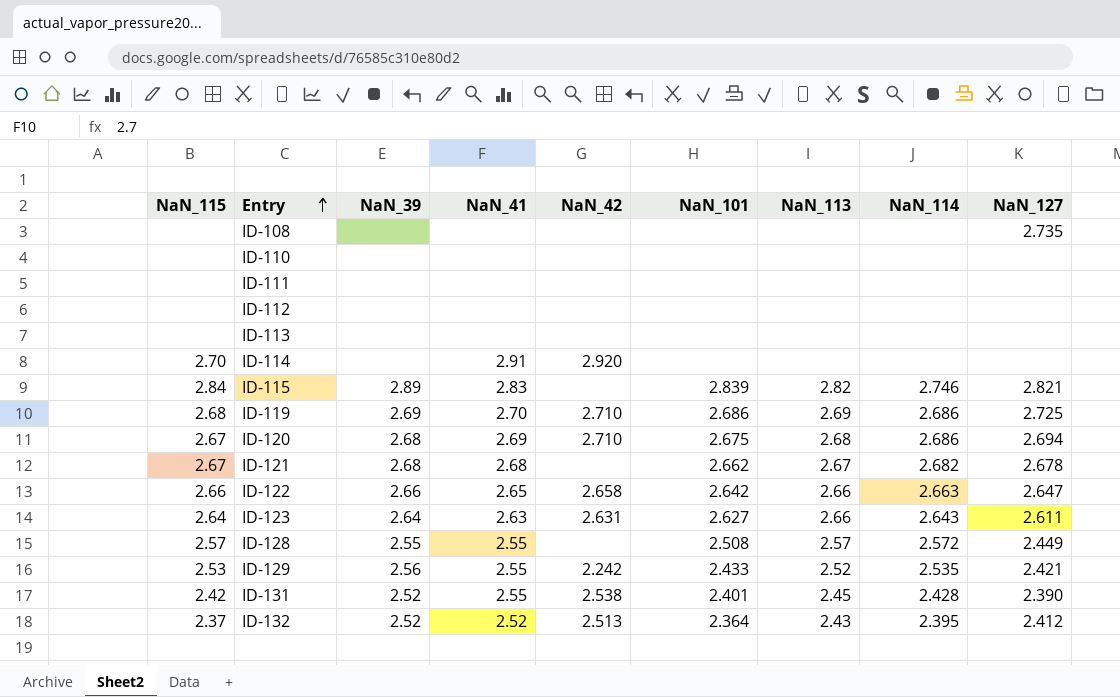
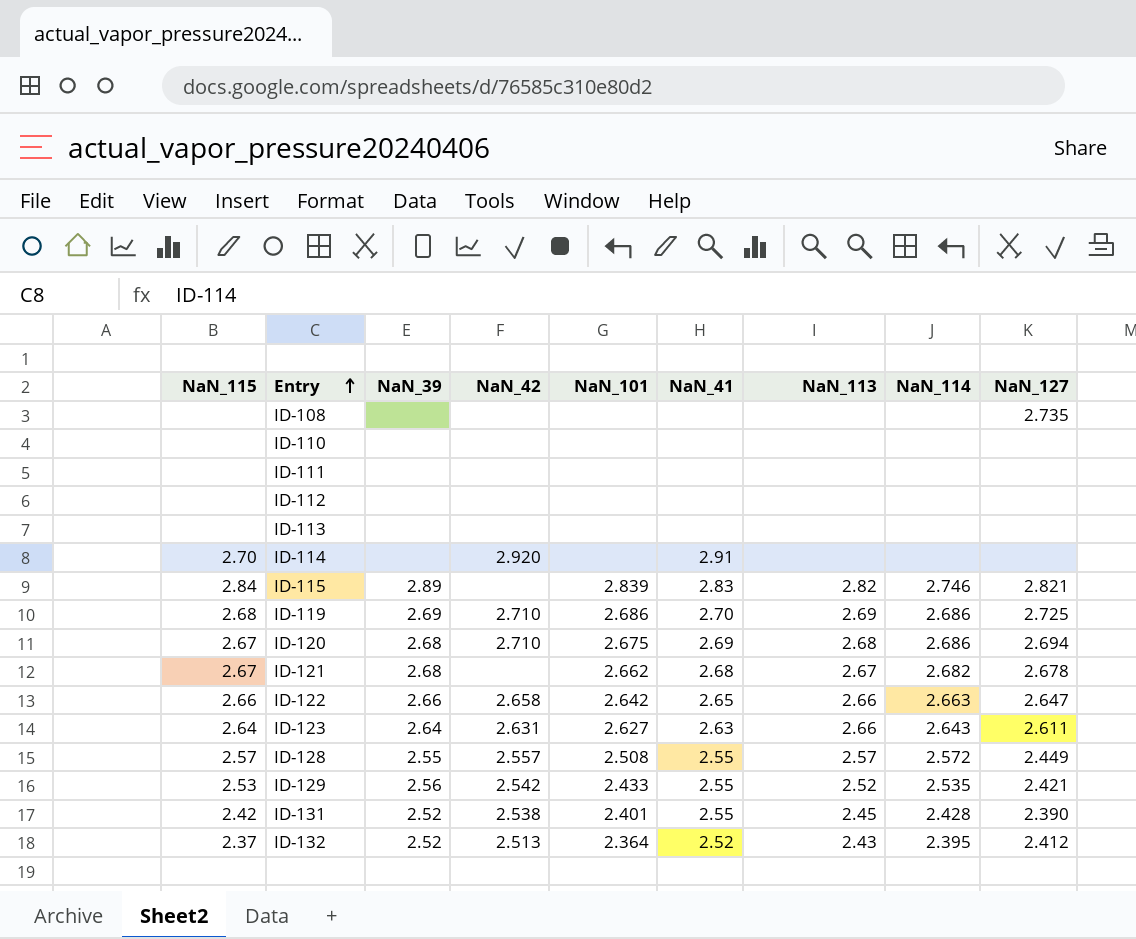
column NaN_41 | position: 4 -> 6
ID-128 | NaN_42: none -> 2.557
ID-129 | NaN_42: 2.242 -> 2.542

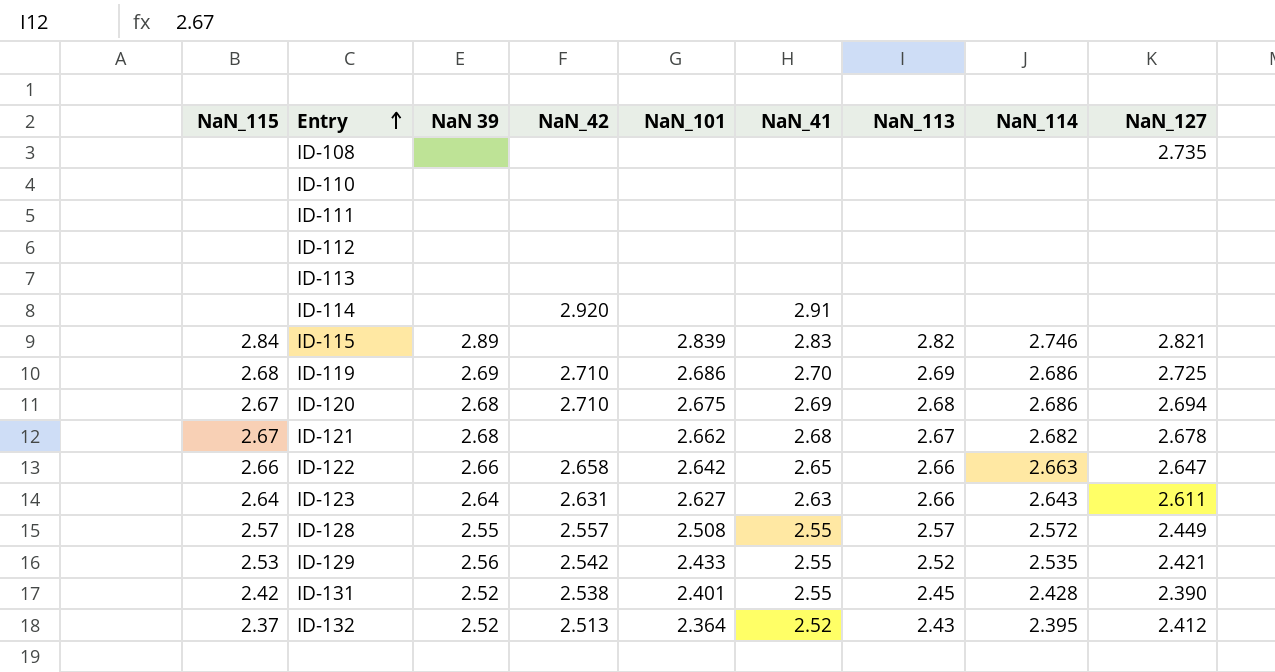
column name: NaN_39 -> NaN 39
ID-114 | NaN_115: 2.70 -> none

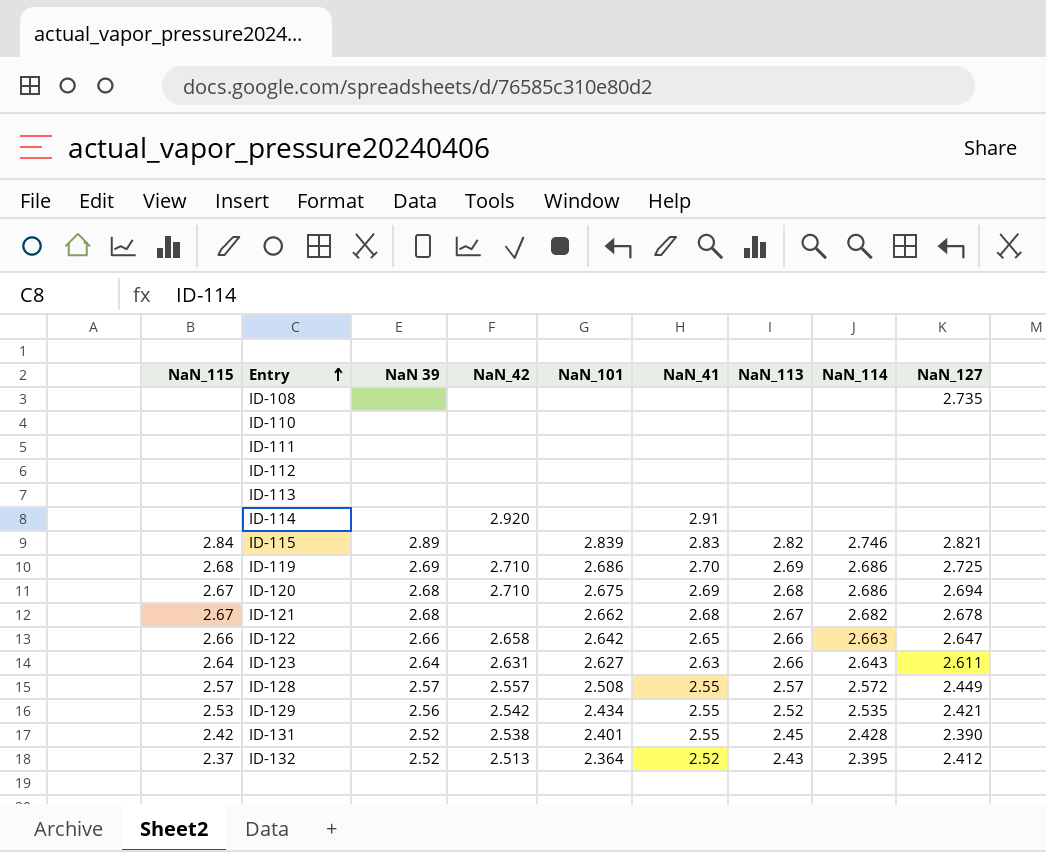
ID-128 | NaN 39: 2.55 -> 2.57
ID-129 | NaN_101: 2.433 -> 2.434

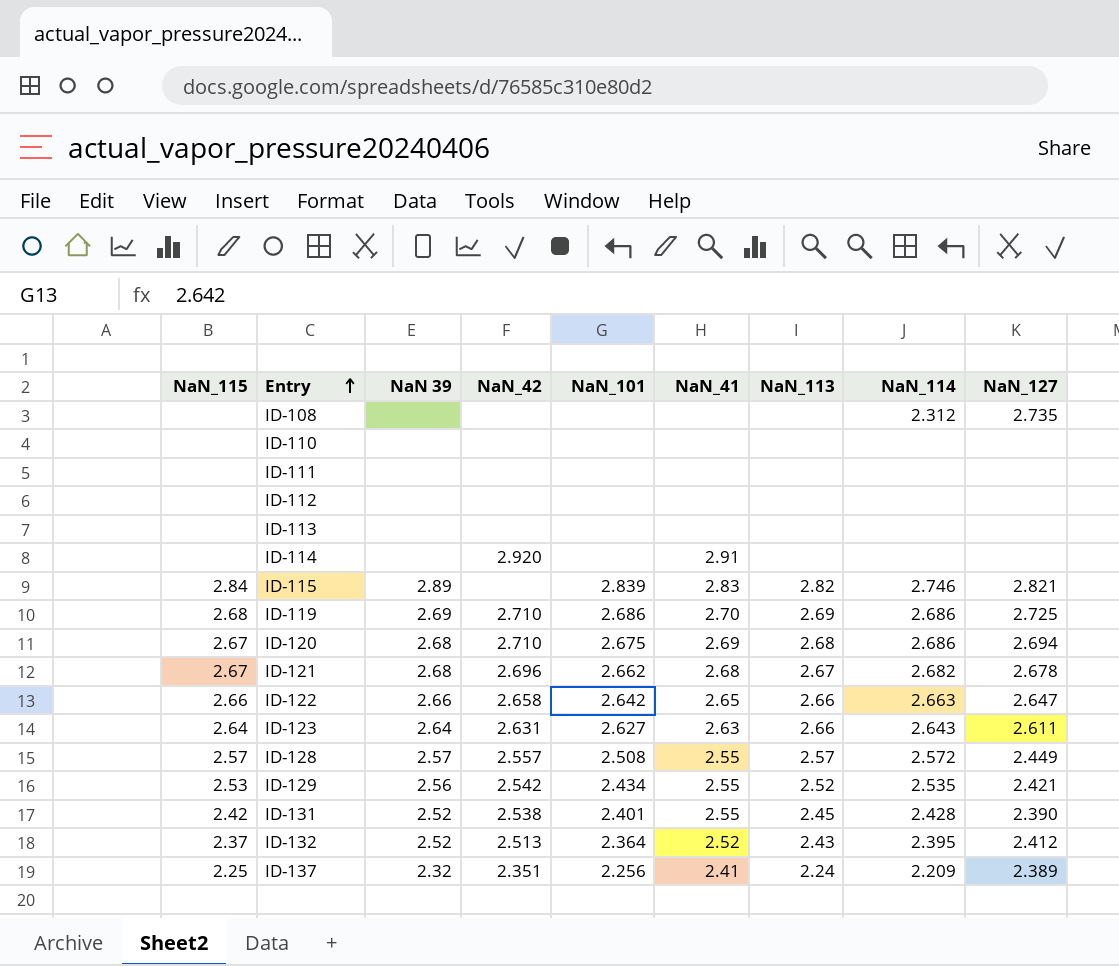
ID-108 | NaN_114: none -> 2.312
ID-121 | NaN_42: none -> 2.696
row ID-137: none -> 2.25 | 2.32 | 2.351 | 2.256 | 2.41 | 2.24 | 2.209 | 2.389

